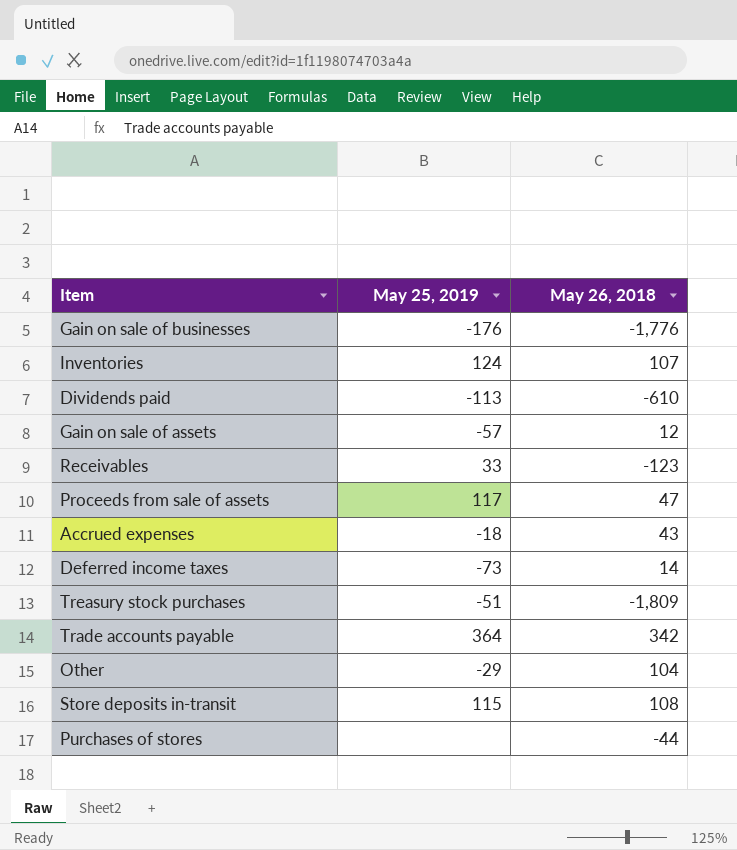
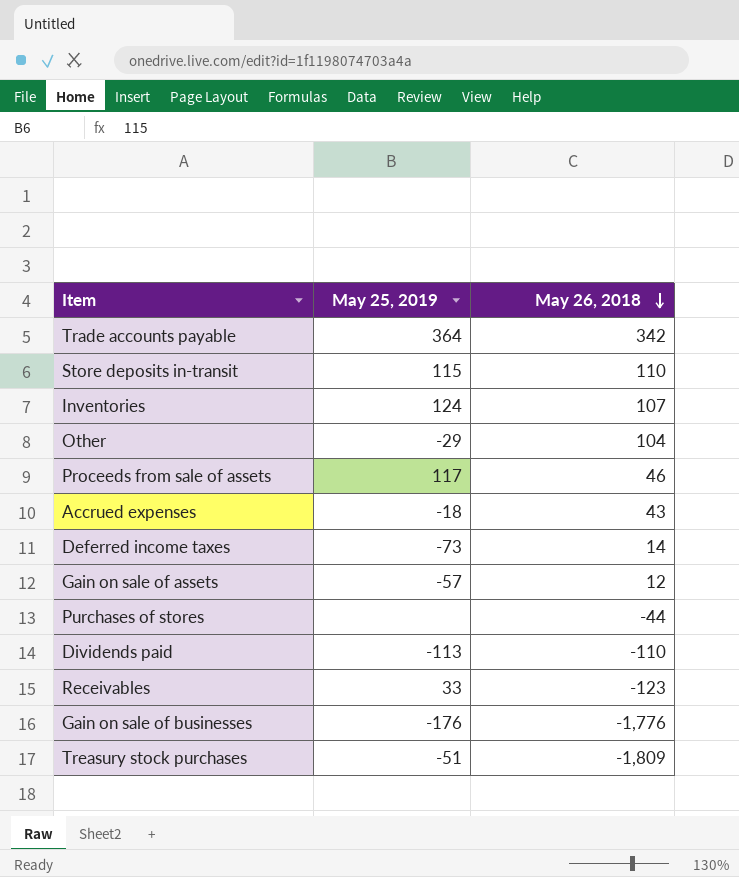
row order: none -> May 26, 2018 descending
Store deposits in-transit | May 26, 2018: 108 -> 110
Proceeds from sale of assets | May 26, 2018: 47 -> 46
Dividends paid | May 26, 2018: -610 -> -110

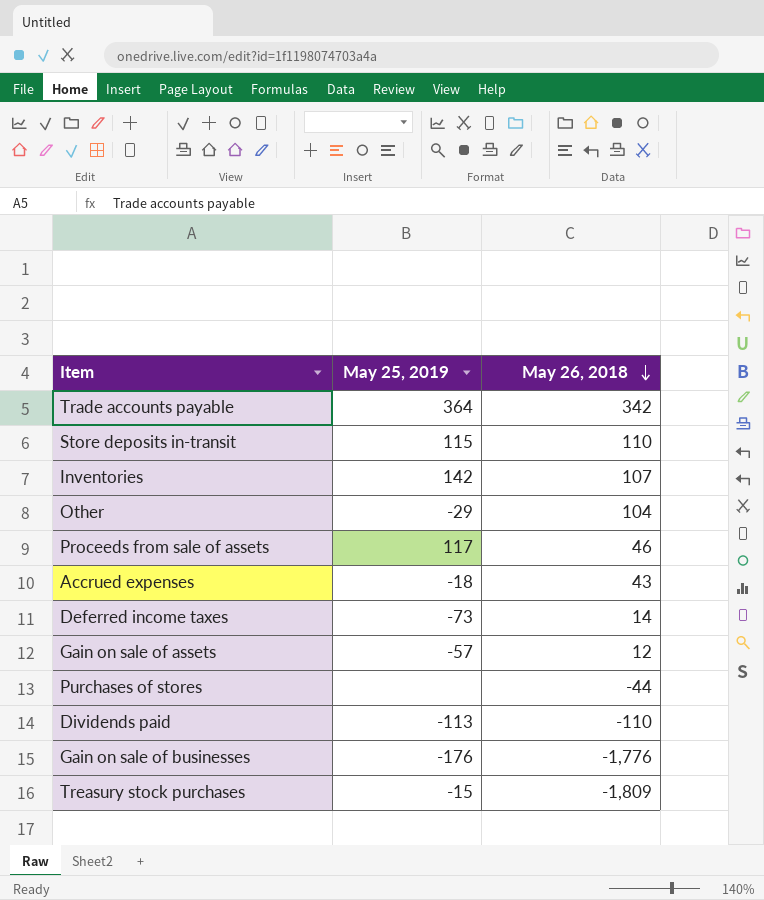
row Receivables: 33 | -123 -> none
Inventories | May 25, 2019: 124 -> 142
Treasury stock purchases | May 25, 2019: -51 -> -15

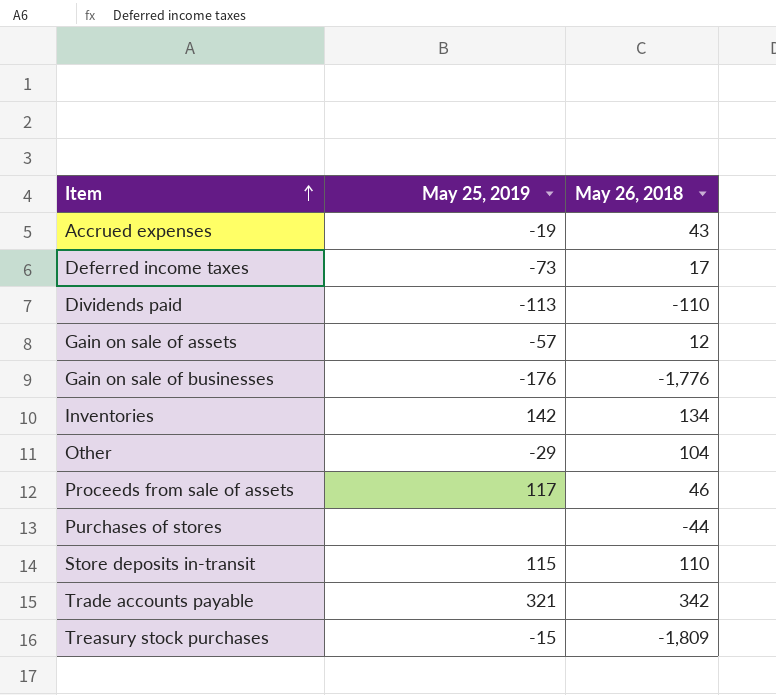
row order: May 26, 2018 descending -> Item ascending
Accrued expenses | May 25, 2019: -18 -> -19
Deferred income taxes | May 26, 2018: 14 -> 17
Inventories | May 26, 2018: 107 -> 134
Trade accounts payable | May 25, 2019: 364 -> 321

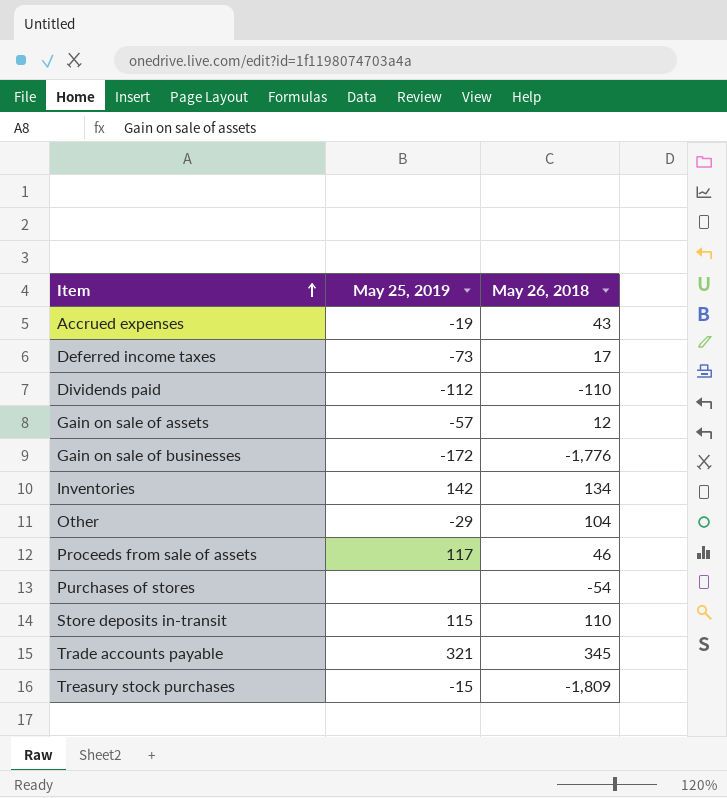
Dividends paid | May 25, 2019: -113 -> -112
Gain on sale of businesses | May 25, 2019: -176 -> -172
Purchases of stores | May 26, 2018: -44 -> -54
Trade accounts payable | May 26, 2018: 342 -> 345

